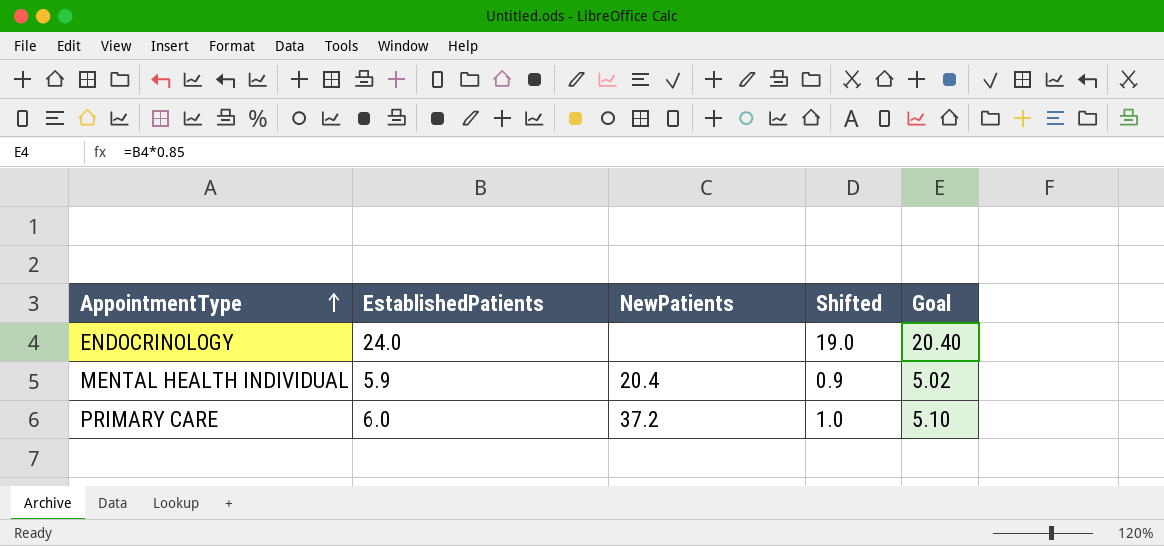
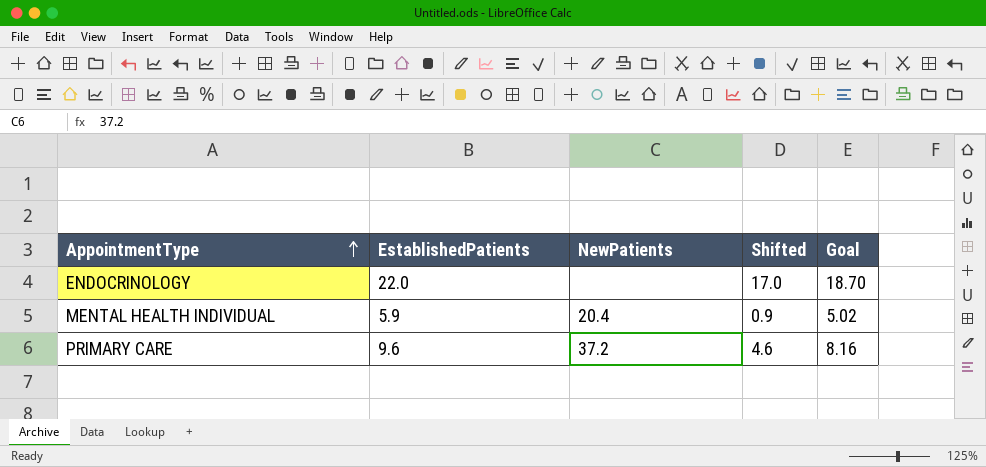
ENDOCRINOLOGY | EstablishedPatients: 24.0 -> 22.0
ENDOCRINOLOGY | Shifted: 19.0 -> 17.0
ENDOCRINOLOGY | Goal: 20.40 -> 18.70
PRIMARY CARE | EstablishedPatients: 6.0 -> 9.6
PRIMARY CARE | Shifted: 1.0 -> 4.6
PRIMARY CARE | Goal: 5.10 -> 8.16

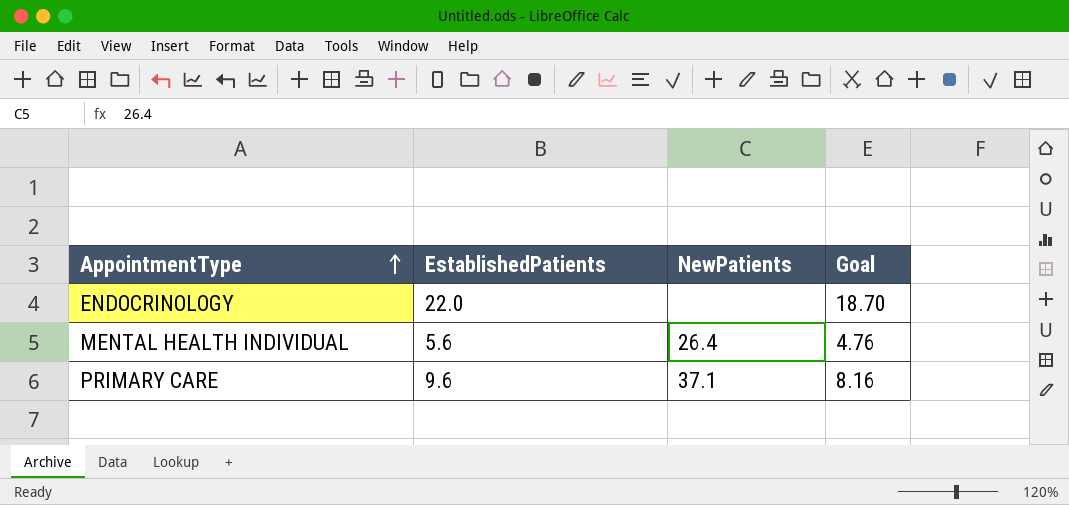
column Shifted | formula: [EstablishedPatients] - 5 -> none
MENTAL HEALTH INDIVIDUAL | EstablishedPatients: 5.9 -> 5.6
MENTAL HEALTH INDIVIDUAL | NewPatients: 20.4 -> 26.4
MENTAL HEALTH INDIVIDUAL | Goal: 5.02 -> 4.76
PRIMARY CARE | NewPatients: 37.2 -> 37.1

